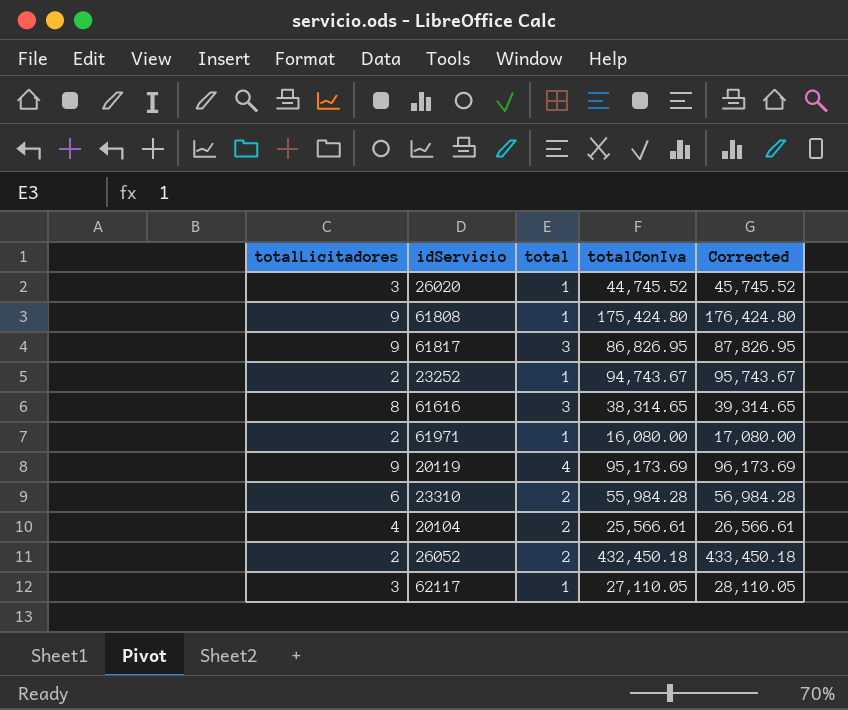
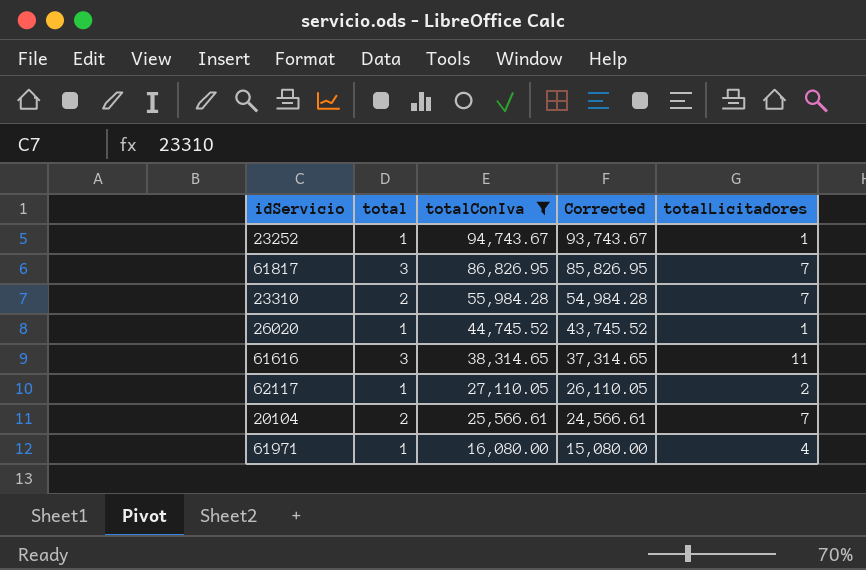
filter: none -> totalConIva <= 94,743.67
row order: none -> totalConIva descending
column Corrected | formula: [totalConIva] + 1000 -> [totalConIva] - 1000
column totalLicitadores | position: 1 -> 5
23252 | totalLicitadores: 2 -> 1
61817 | totalLicitadores: 9 -> 7
23310 | totalLicitadores: 6 -> 7
26020 | totalLicitadores: 3 -> 1
61616 | totalLicitadores: 8 -> 11
62117 | totalLicitadores: 3 -> 2
20104 | totalLicitadores: 4 -> 7
61971 | totalLicitadores: 2 -> 4

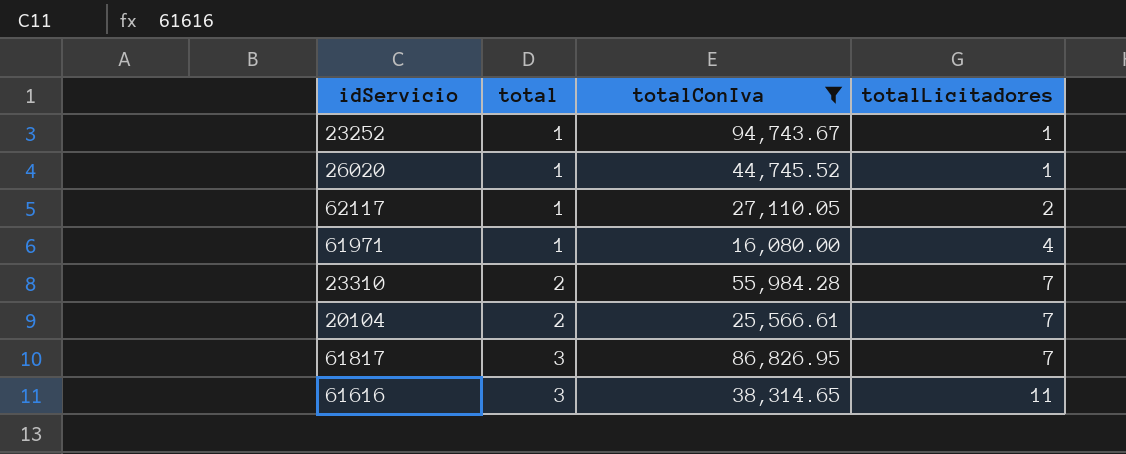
row order: totalConIva descending -> total ascending
column Corrected | formula: [totalConIva] - 1000 -> none

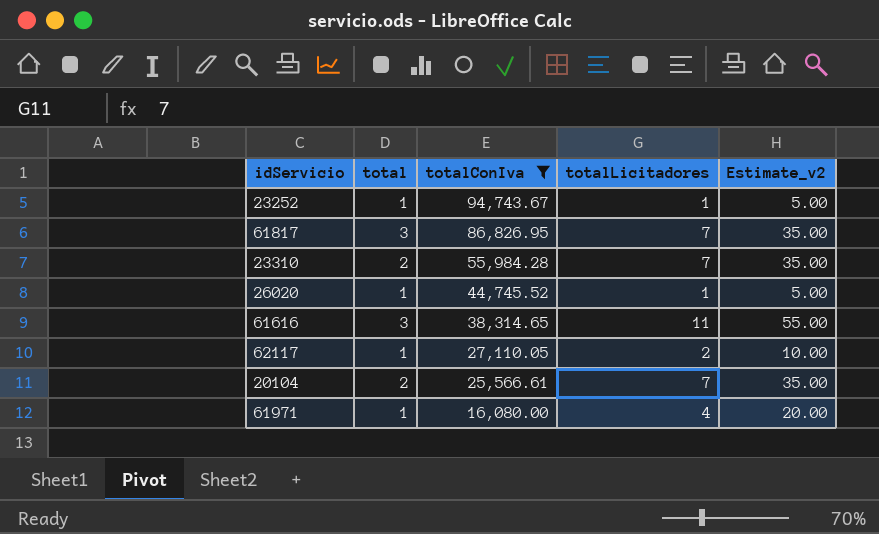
row order: total ascending -> totalConIva descending
column Estimate_v2 | formula: none -> [totalLicitadores] * 5

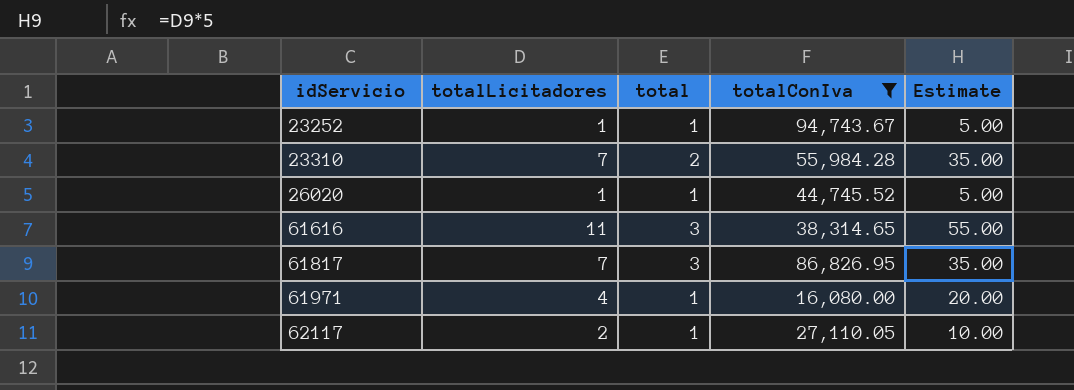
row order: totalConIva descending -> idServicio ascending
column totalLicitadores | position: 4 -> 2
column name: Estimate_v2 -> Estimate
row 20104: 2 | 25,566.61 | 7 | 35.00 -> none

